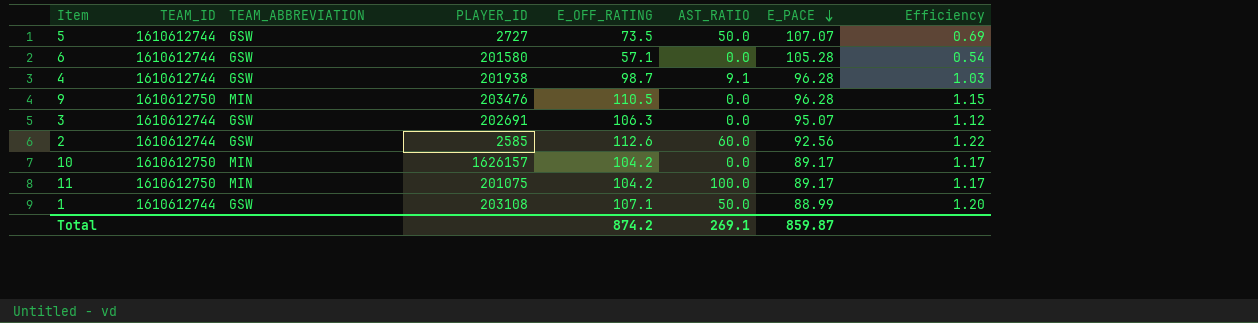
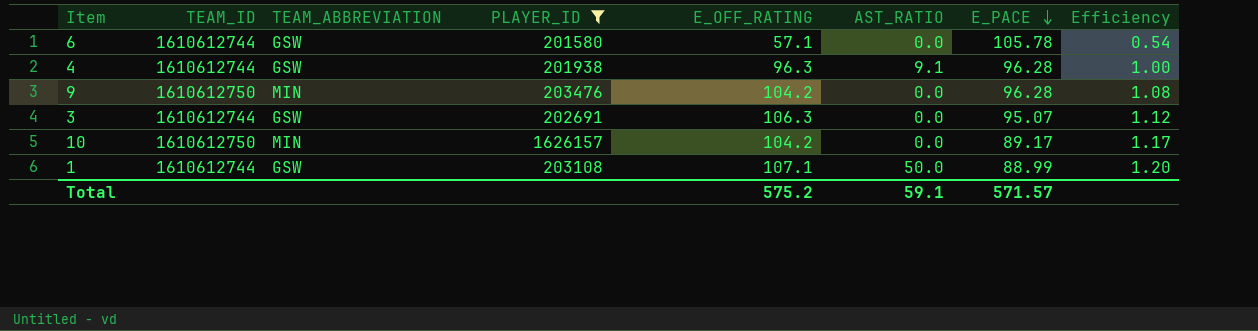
filter: none -> PLAYER_ID >= 201580
6 | E_PACE: 105.28 -> 105.78
4 | E_OFF_RATING: 98.7 -> 96.3
4 | Efficiency: 1.03 -> 1.00
9 | E_OFF_RATING: 110.5 -> 104.2
9 | Efficiency: 1.15 -> 1.08
Total | E_OFF_RATING: 874.2 -> 575.2
Total | AST_RATIO: 269.1 -> 59.1
Total | E_PACE: 859.87 -> 571.57

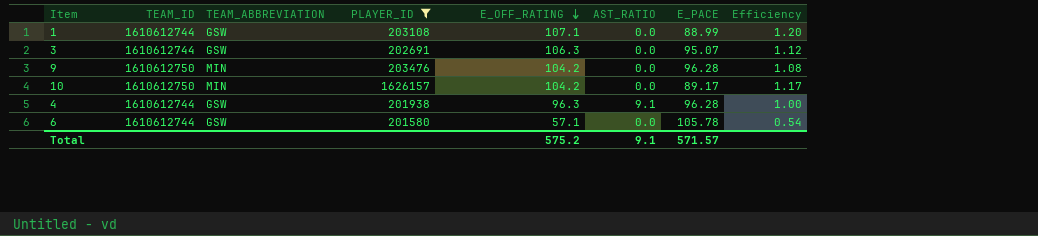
row order: E_PACE descending -> E_OFF_RATING descending
1 | AST_RATIO: 50.0 -> 0.0
Total | AST_RATIO: 59.1 -> 9.1

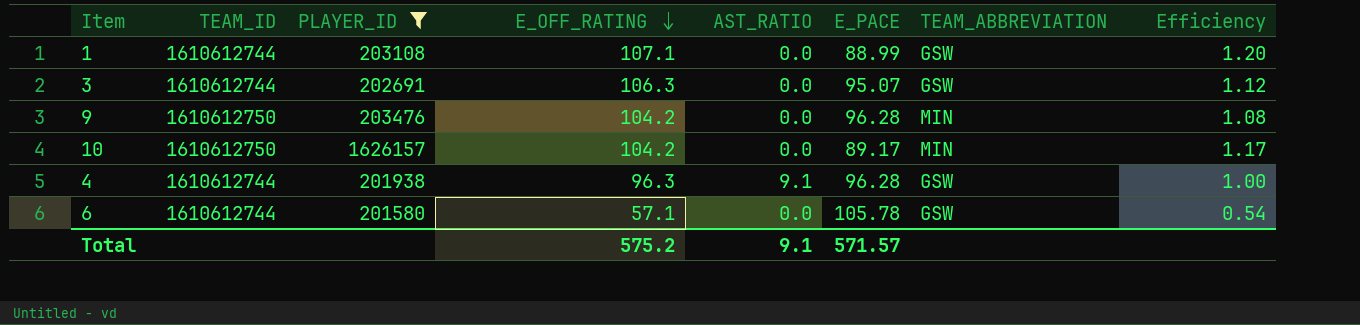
column TEAM_ABBREVIATION | position: 3 -> 7

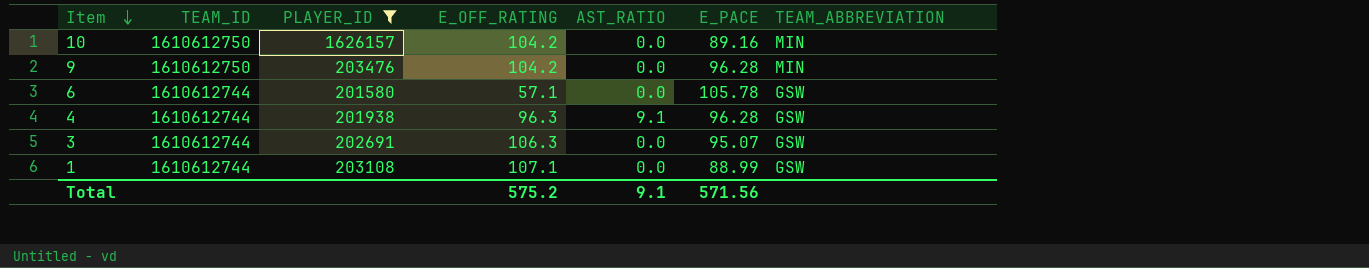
row order: E_OFF_RATING descending -> Item descending
column Efficiency | formula: [E_OFF_RATING] / [E_PACE] -> none
10 | E_PACE: 89.17 -> 89.16
Total | E_PACE: 571.57 -> 571.56

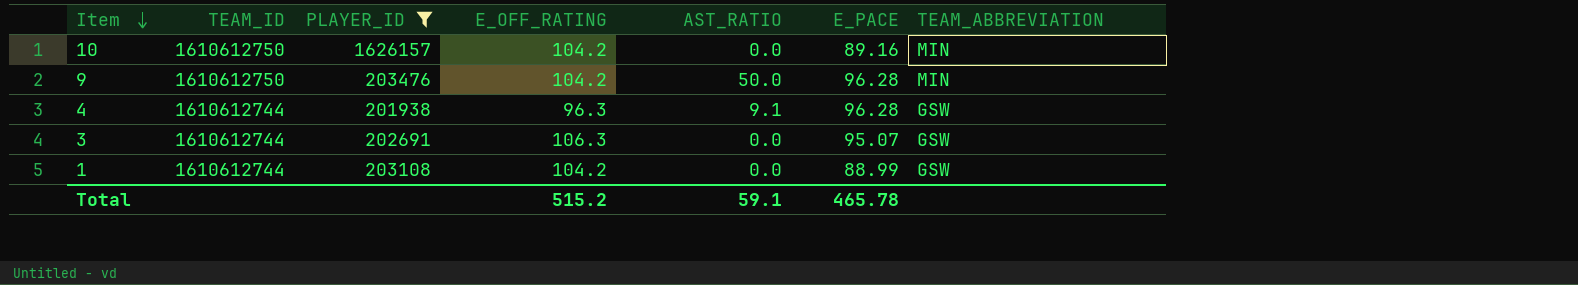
row 6: 1610612744 | 201580 | 57.1 | 0.0 | 105.78 | GSW -> none
9 | AST_RATIO: 0.0 -> 50.0
1 | E_OFF_RATING: 107.1 -> 104.2
Total | E_OFF_RATING: 575.2 -> 515.2
Total | AST_RATIO: 9.1 -> 59.1
Total | E_PACE: 571.56 -> 465.78

